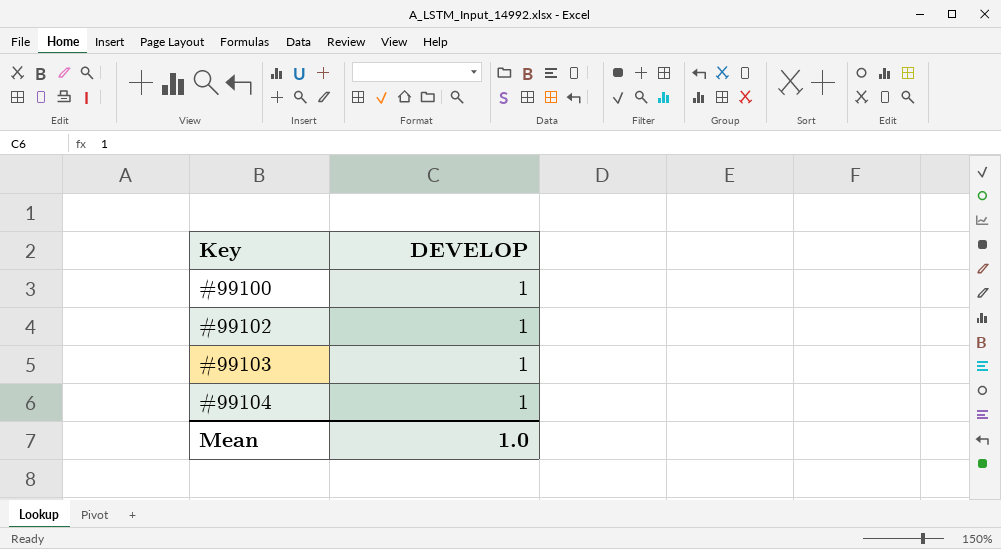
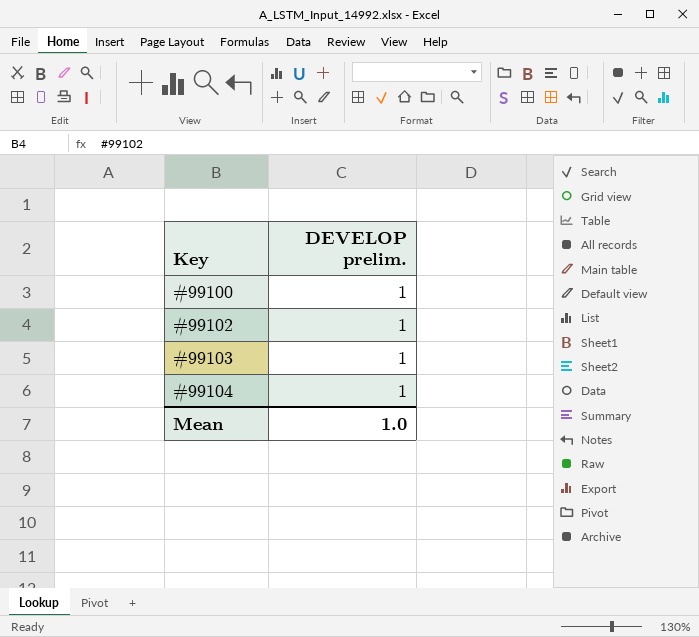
column name: DEVELOP -> DEVELOP prelim.

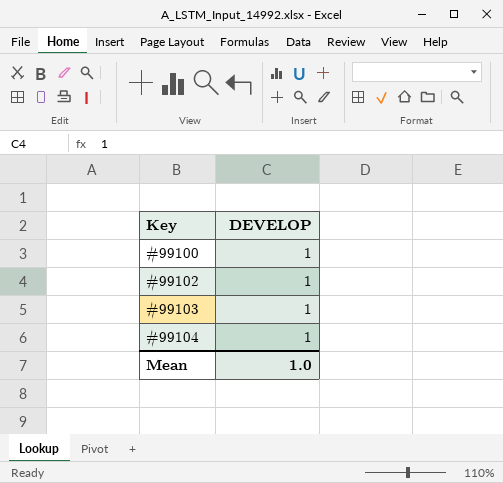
column name: DEVELOP prelim. -> DEVELOP

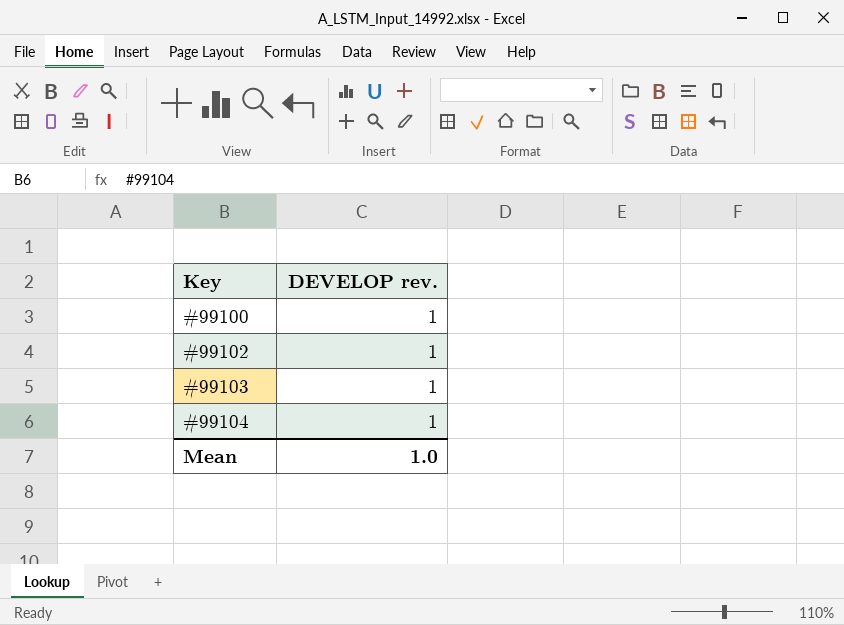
column name: DEVELOP -> DEVELOP rev.

